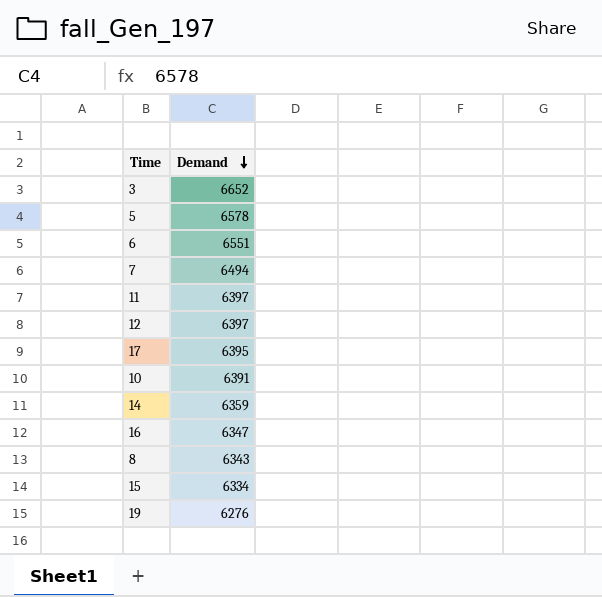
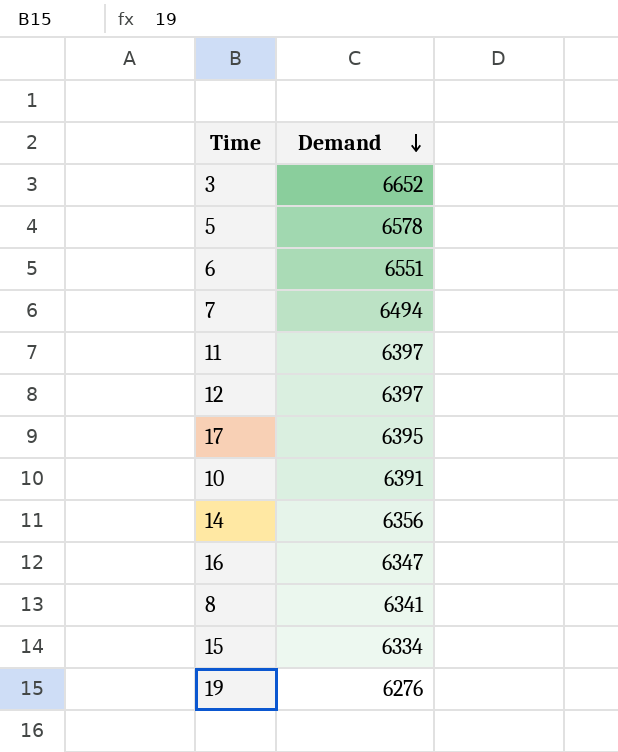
14 | Demand: 6359 -> 6356
8 | Demand: 6343 -> 6341

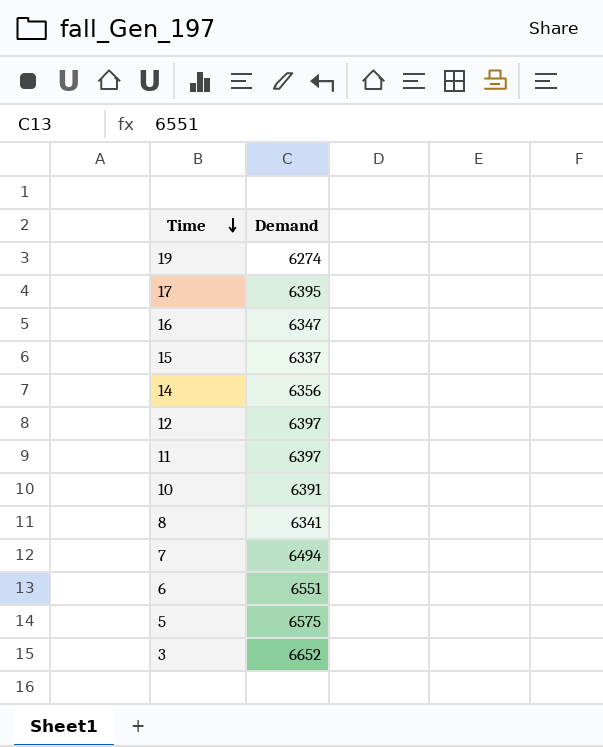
row order: Demand descending -> Time descending
19 | Demand: 6276 -> 6274
15 | Demand: 6334 -> 6337
5 | Demand: 6578 -> 6575

